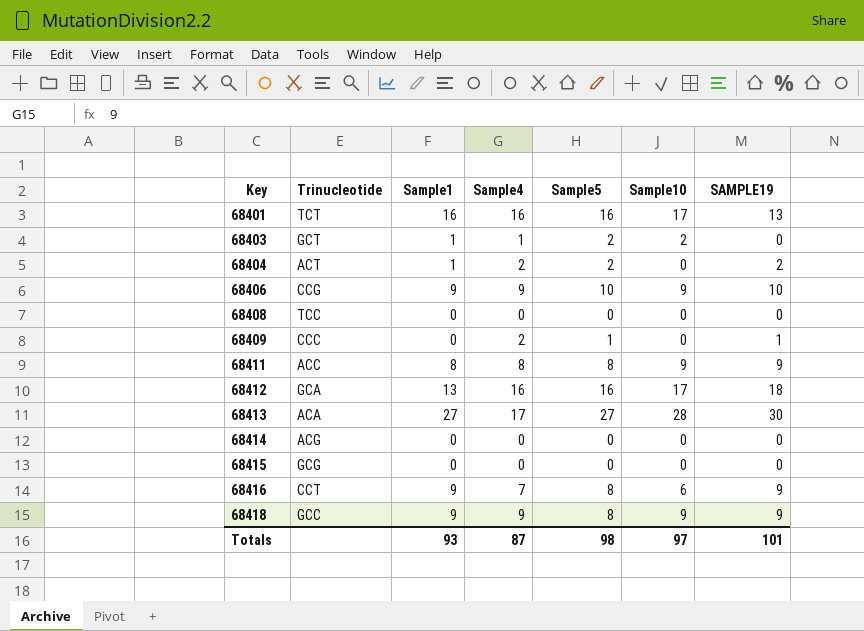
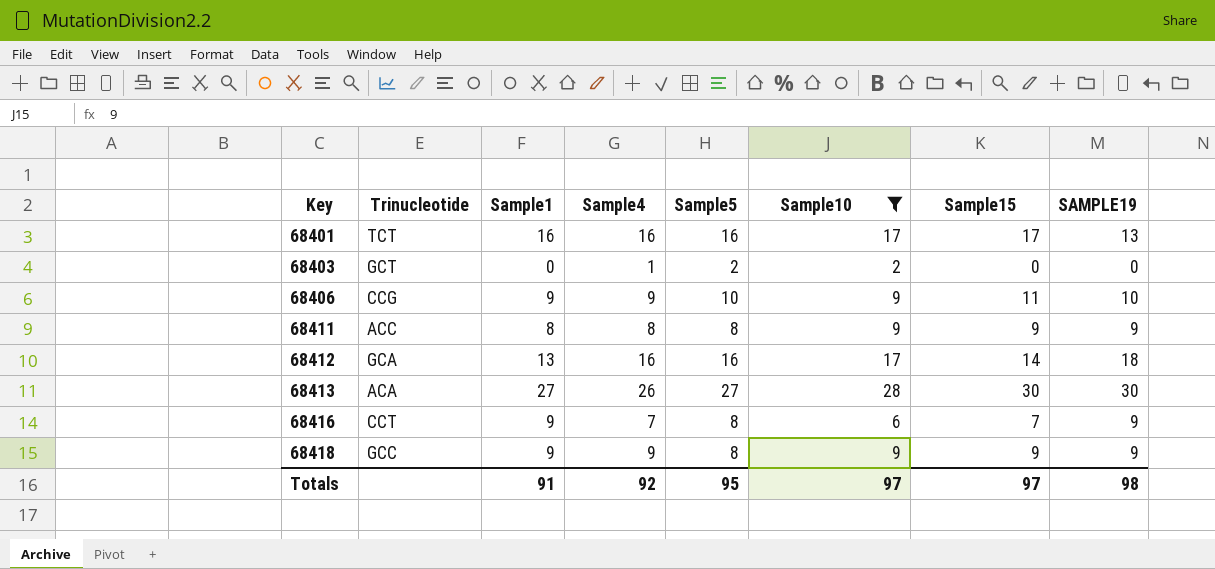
filter: none -> Sample10 != 0
column Sample15 | position: none -> 7
68403 | Sample1: 1 -> 0
68413 | Sample4: 17 -> 26
Totals | Sample1: 93 -> 91
Totals | Sample4: 87 -> 92
Totals | Sample5: 98 -> 95
Totals | SAMPLE19: 101 -> 98

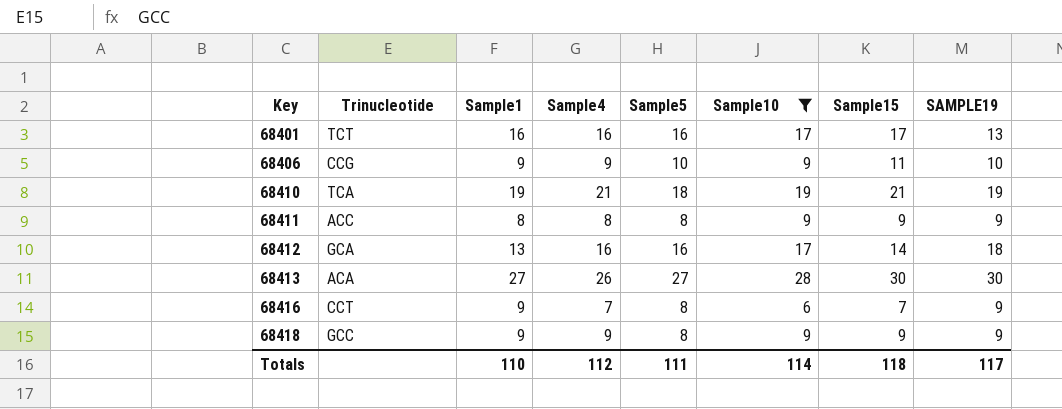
row 68403: GCT | 0 | 1 | 2 | 2 | 0 | 0 -> none
row 68410: none -> TCA | 19 | 21 | 18 | 19 | 21 | 19
Totals | Sample1: 91 -> 110
Totals | Sample4: 92 -> 112
Totals | Sample5: 95 -> 111
Totals | Sample10: 97 -> 114
Totals | Sample15: 97 -> 118
Totals | SAMPLE19: 98 -> 117

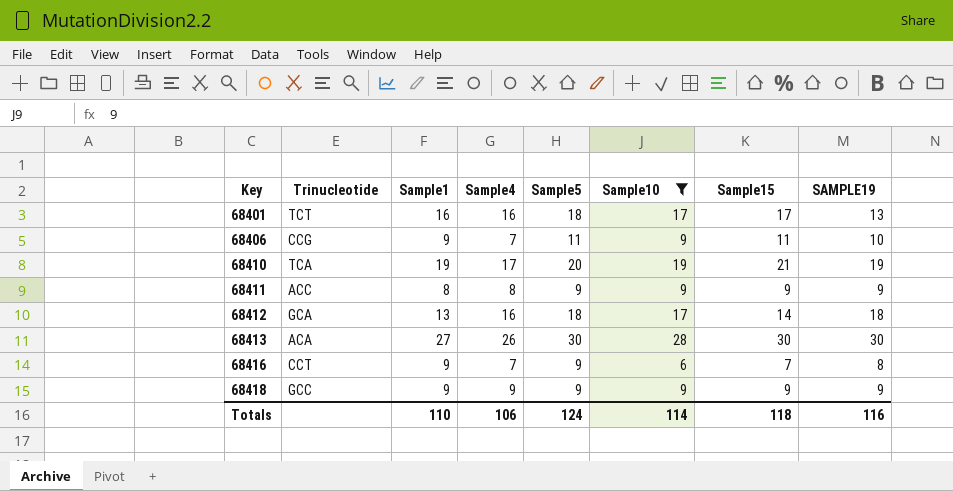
68401 | Sample5: 16 -> 18
68406 | Sample4: 9 -> 7
68406 | Sample5: 10 -> 11
68410 | Sample4: 21 -> 17
68410 | Sample5: 18 -> 20
68411 | Sample5: 8 -> 9
68412 | Sample5: 16 -> 18
68413 | Sample5: 27 -> 30
68416 | Sample5: 8 -> 9
68416 | SAMPLE19: 9 -> 8
68418 | Sample5: 8 -> 9
Totals | Sample4: 112 -> 106
Totals | Sample5: 111 -> 124
Totals | SAMPLE19: 117 -> 116

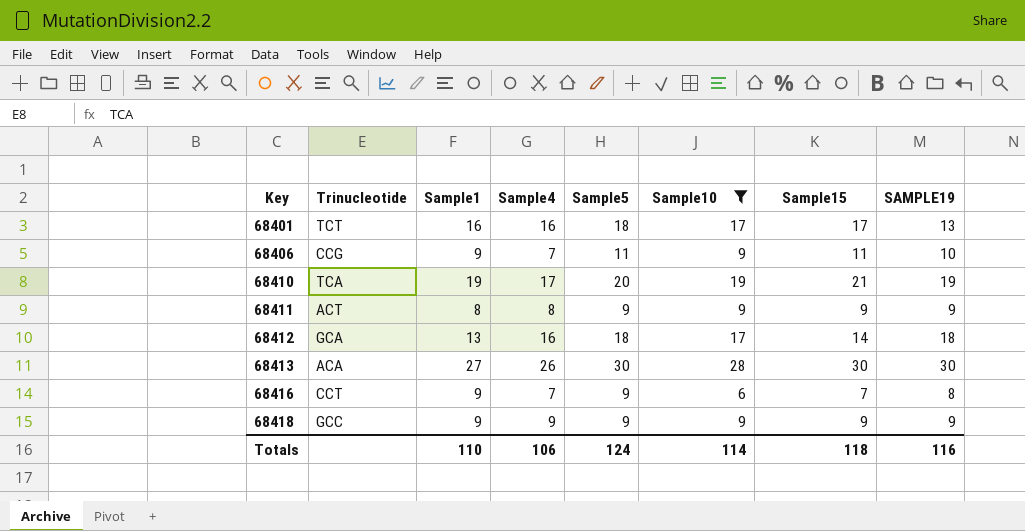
68411 | Trinucleotide: ACC -> ACT

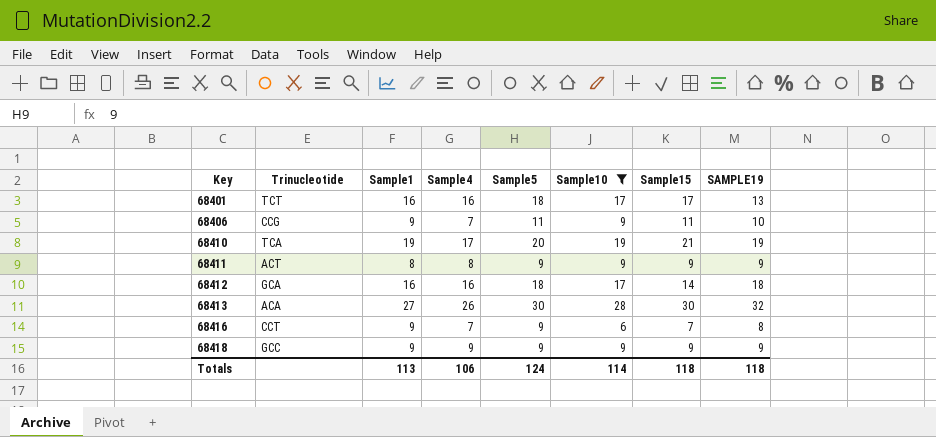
68412 | Sample1: 13 -> 16
68413 | SAMPLE19: 30 -> 32
Totals | Sample1: 110 -> 113
Totals | SAMPLE19: 116 -> 118

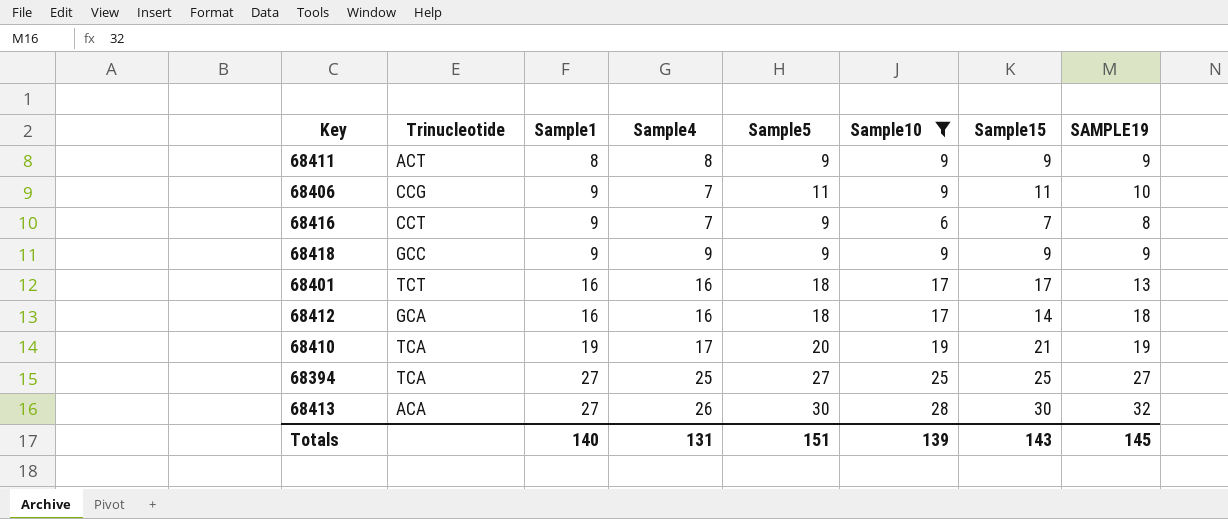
row order: Key ascending -> Sample1 ascending
row 68394: none -> TCA | 27 | 25 | 27 | 25 | 25 | 27
Totals | Sample1: 113 -> 140
Totals | Sample4: 106 -> 131
Totals | Sample5: 124 -> 151
Totals | Sample10: 114 -> 139
Totals | Sample15: 118 -> 143
Totals | SAMPLE19: 118 -> 145

